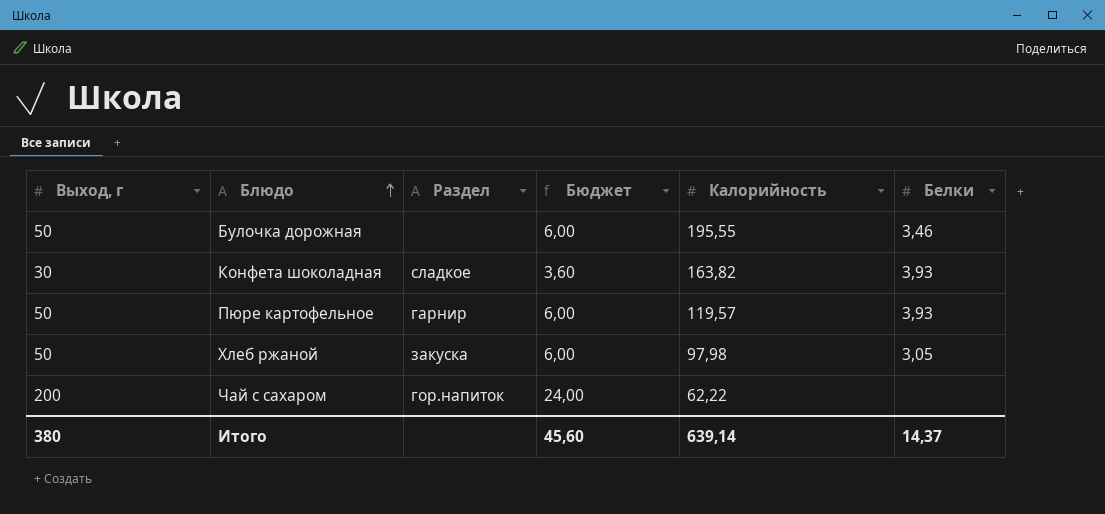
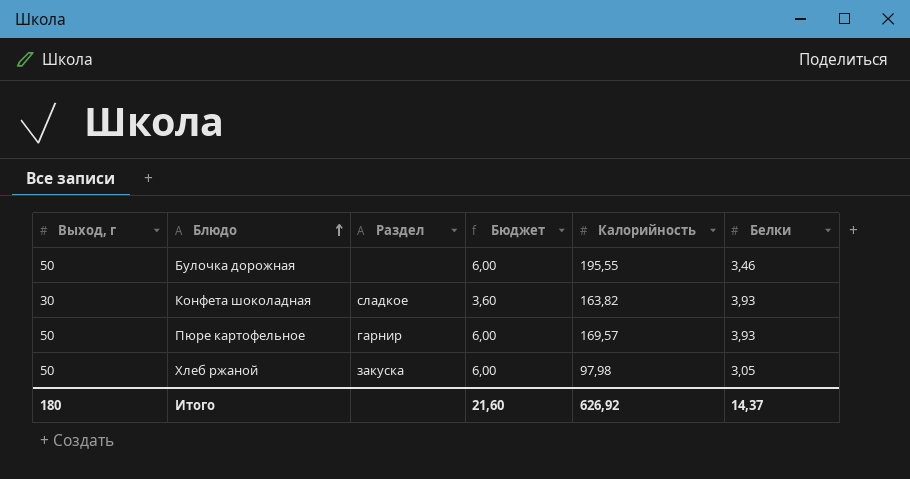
row Чай с сахаром: 200 | гор.напиток | 24,00 | 62,22 | none -> none
Пюре картофельное | Калорийность: 119,57 -> 169,57
Итого | Выход, г: 380 -> 180
Итого | Бюджет: 45,60 -> 21,60
Итого | Калорийность: 639,14 -> 626,92

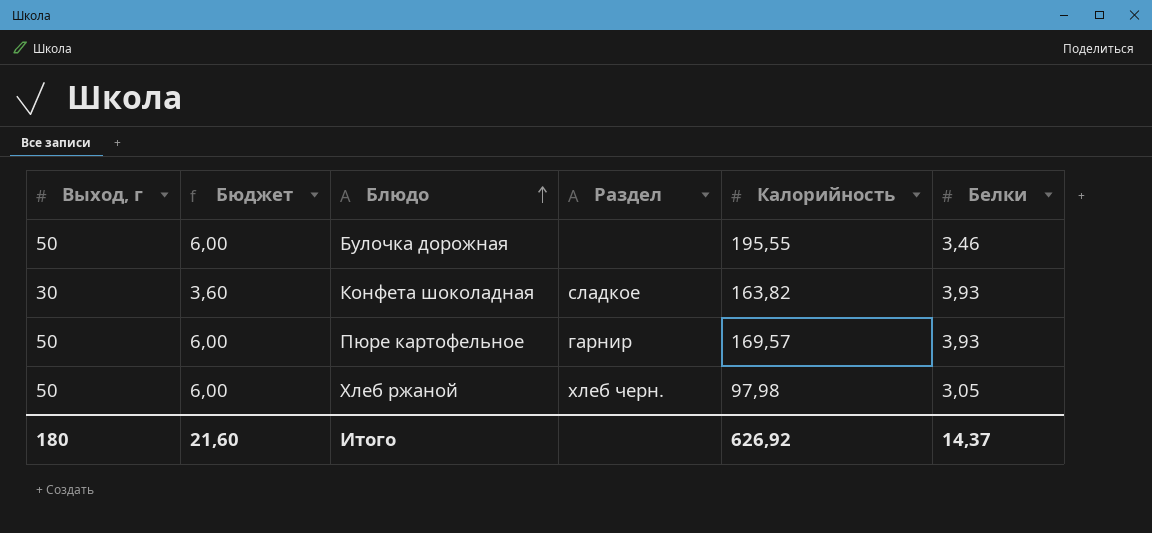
column Бюджет | position: 4 -> 2
Хлеб ржаной | Раздел: закуска -> хлеб черн.

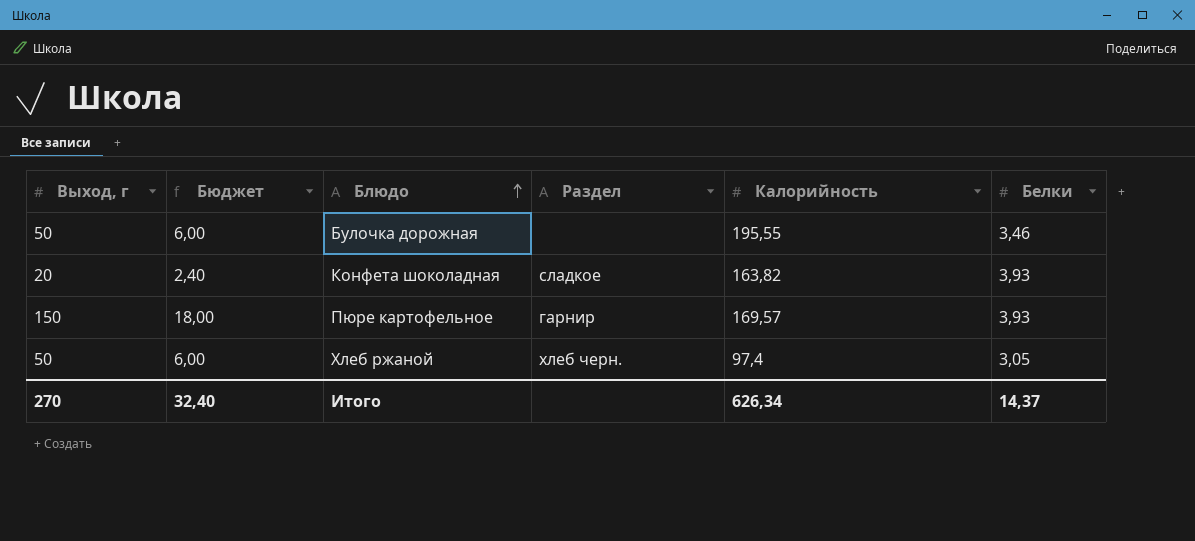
Конфета шоколадная | Выход, г: 30 -> 20
Конфета шоколадная | Бюджет: 3,60 -> 2,40
Пюре картофельное | Выход, г: 50 -> 150
Пюре картофельное | Бюджет: 6,00 -> 18,00
Хлеб ржаной | Калорийность: 97,98 -> 97,4
Итого | Выход, г: 180 -> 270
Итого | Бюджет: 21,60 -> 32,40
Итого | Калорийность: 626,92 -> 626,34

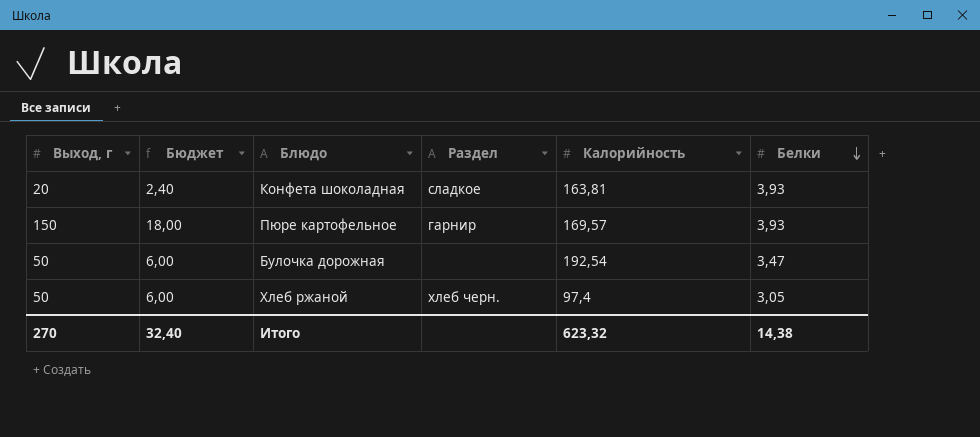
row order: Блюдо ascending -> Белки descending
Конфета шоколадная | Калорийность: 163,82 -> 163,81
Булочка дорожная | Калорийность: 195,55 -> 192,54
Булочка дорожная | Белки: 3,46 -> 3,47
Итого | Калорийность: 626,34 -> 623,32
Итого | Белки: 14,37 -> 14,38

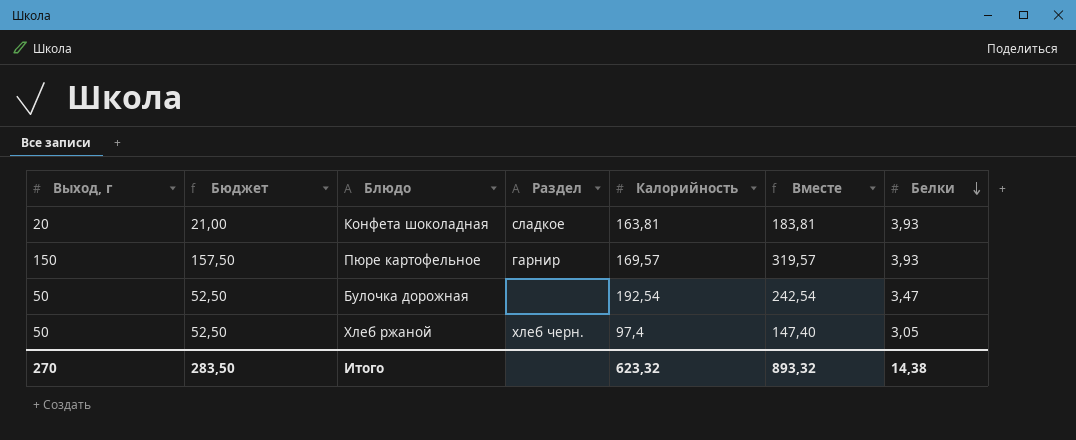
column Бюджет | formula: [Выход, г] * 0,12 -> [Выход, г] * 1,05
column Вместе | formula: none -> [Выход, г] + [Калорийность]
Итого | Бюджет: 32,40 -> 283,50

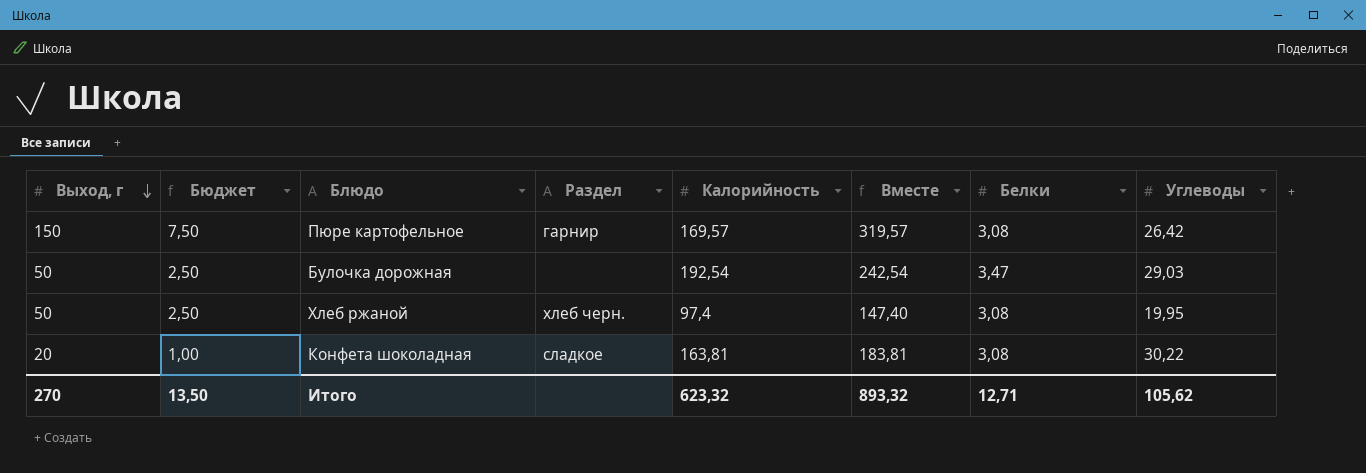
row order: Белки descending -> Выход, г descending
column Бюджет | formula: [Выход, г] * 1,05 -> [Выход, г] * 0,05
column Углеводы | position: none -> 8
Пюре картофельное | Белки: 3,93 -> 3,08
Хлеб ржаной | Белки: 3,05 -> 3,08
Конфета шоколадная | Белки: 3,93 -> 3,08
Итого | Бюджет: 283,50 -> 13,50
Итого | Белки: 14,38 -> 12,71

